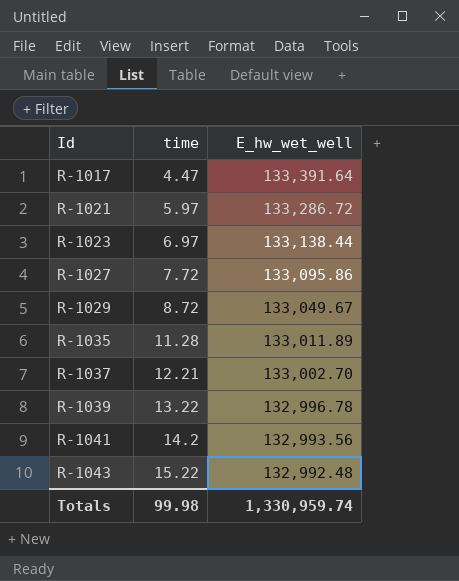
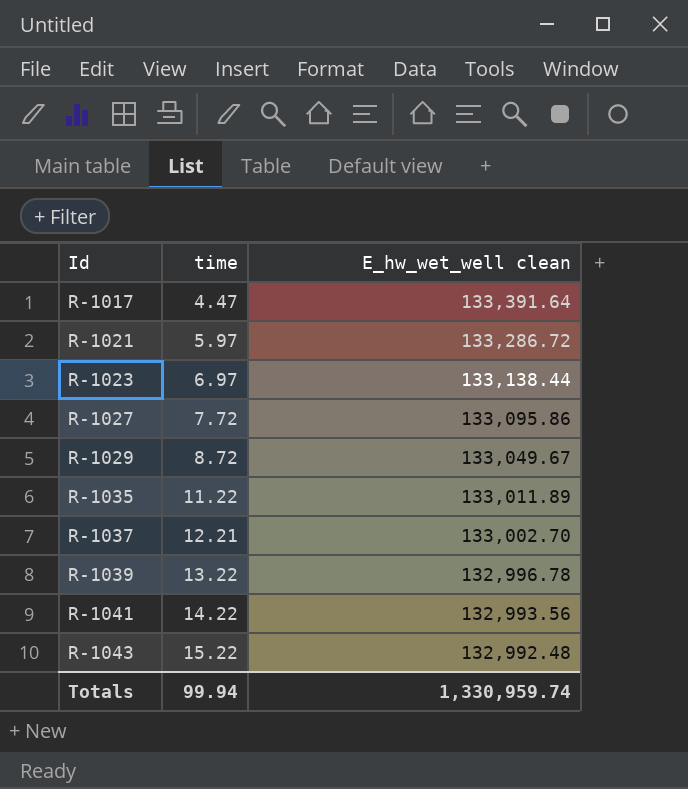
column name: E_hw_wet_well -> E_hw_wet_well clean
R-1035 | time: 11.28 -> 11.22
R-1041 | time: 14.2 -> 14.22
Totals | time: 99.98 -> 99.94

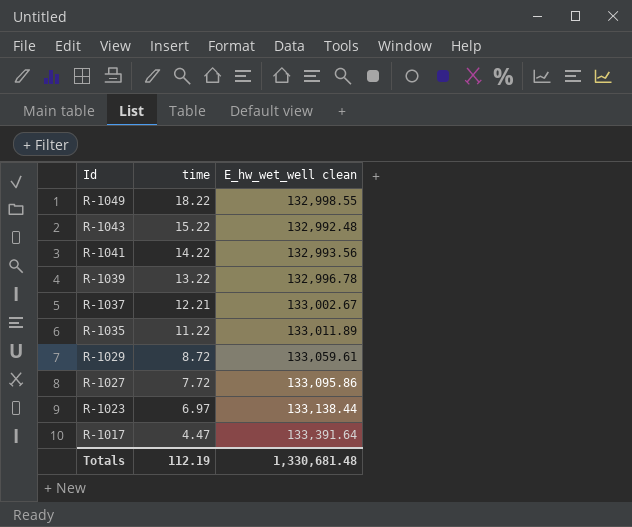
row order: Id ascending -> Id descending
row R-1021: 5.97 | 133,286.72 -> none
row R-1049: none -> 18.22 | 132,998.55
R-1037 | E_hw_wet_well clean: 133,002.70 -> 133,002.67
R-1029 | E_hw_wet_well clean: 133,049.67 -> 133,059.61
Totals | time: 99.94 -> 112.19
Totals | E_hw_wet_well clean: 1,330,959.74 -> 1,330,681.48

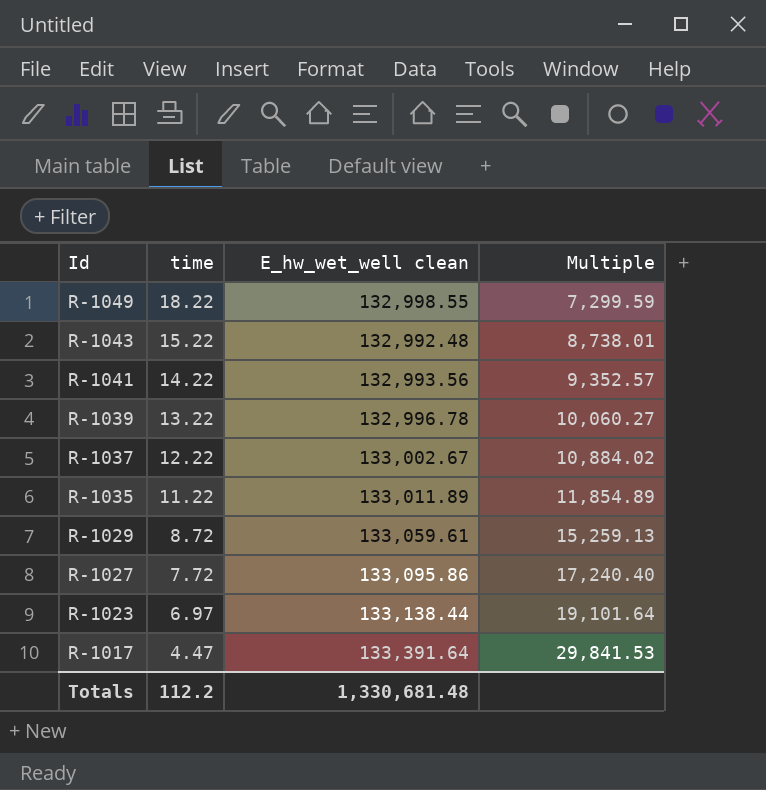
column Multiple | formula: none -> [E_hw_wet_well clean] / [time]
R-1037 | time: 12.21 -> 12.22
Totals | time: 112.19 -> 112.2

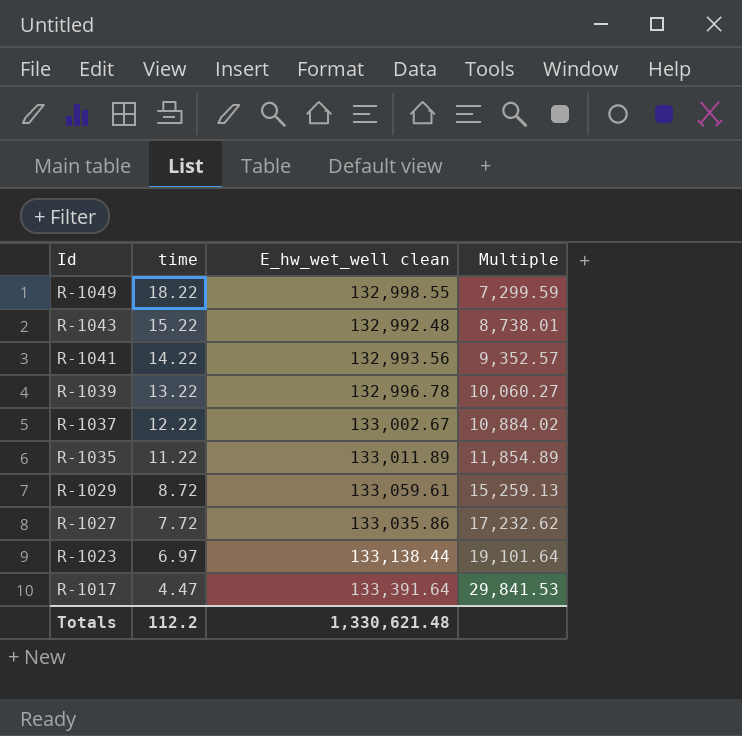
R-1027 | E_hw_wet_well clean: 133,095.86 -> 133,035.86
R-1027 | Multiple: 17,240.40 -> 17,232.62
Totals | E_hw_wet_well clean: 1,330,681.48 -> 1,330,621.48

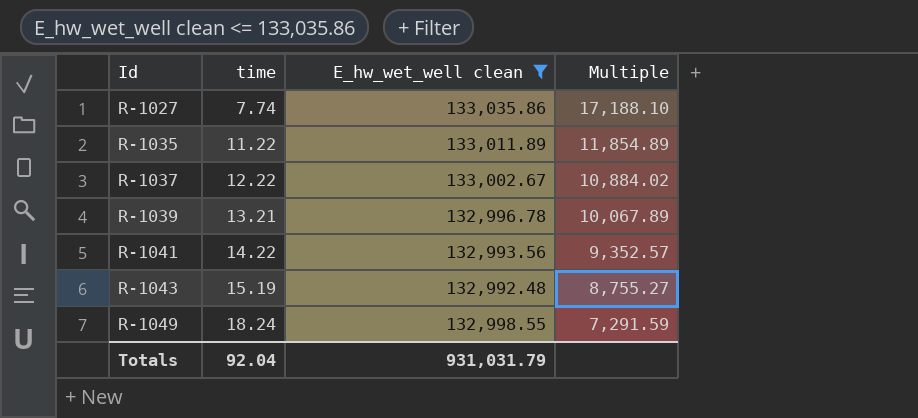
filter: none -> E_hw_wet_well clean <= 133,035.86
row order: Id descending -> Id ascending
R-1027 | time: 7.72 -> 7.74
R-1027 | Multiple: 17,232.62 -> 17,188.10
R-1039 | time: 13.22 -> 13.21
R-1039 | Multiple: 10,060.27 -> 10,067.89
R-1043 | time: 15.22 -> 15.19
R-1043 | Multiple: 8,738.01 -> 8,755.27
R-1049 | time: 18.22 -> 18.24
R-1049 | Multiple: 7,299.59 -> 7,291.59
Totals | time: 112.2 -> 92.04
Totals | E_hw_wet_well clean: 1,330,621.48 -> 931,031.79

